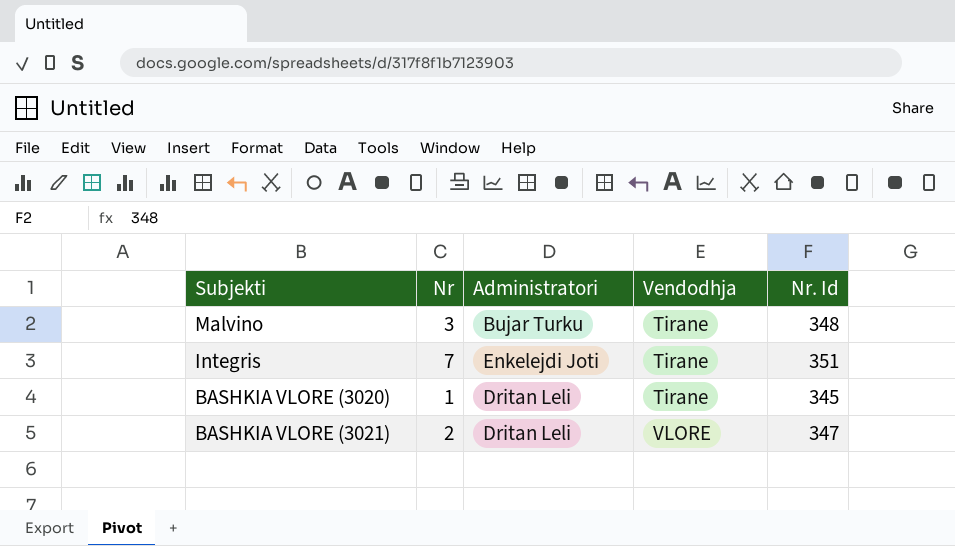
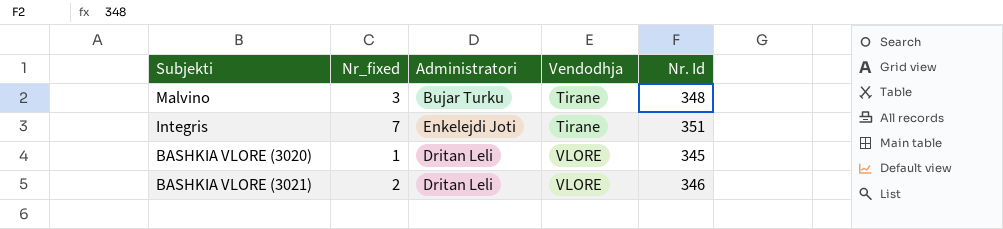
column name: Nr -> Nr_fixed
BASHKIA VLORE (3020) | Vendodhja: Tirane -> VLORE
BASHKIA VLORE (3021) | Nr. Id: 347 -> 346

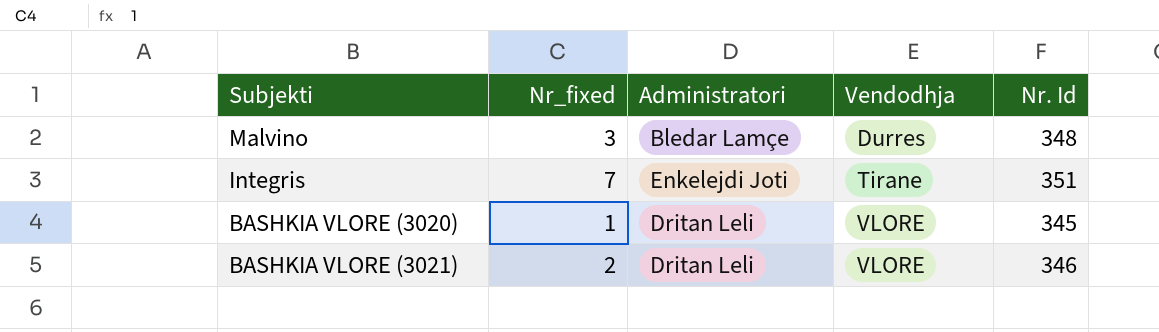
Malvino | Administratori: Bujar Turku -> Bledar Lamçe
Malvino | Vendodhja: Tirane -> Durres

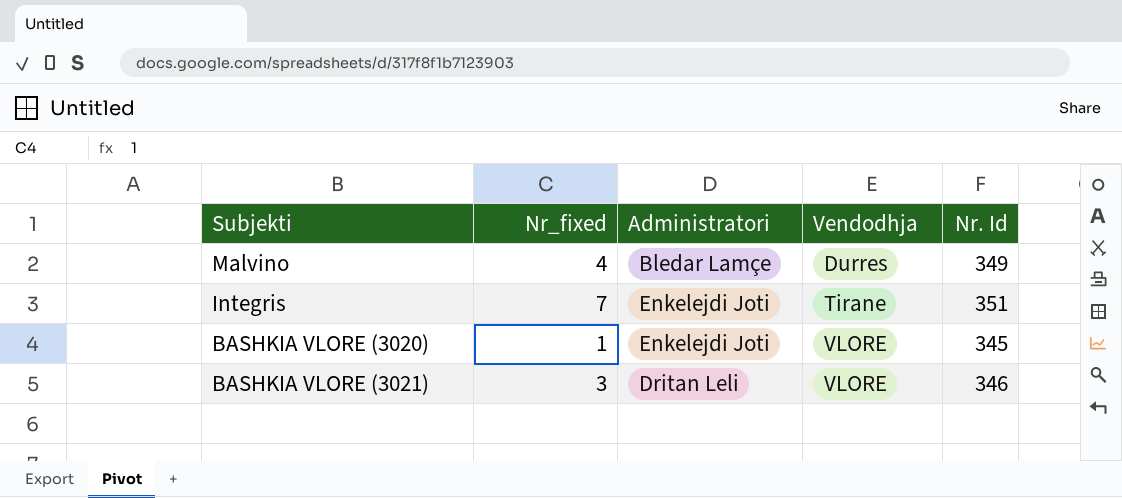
Malvino | Nr_fixed: 3 -> 4
Malvino | Nr. Id: 348 -> 349
BASHKIA VLORE (3020) | Administratori: Dritan Leli -> Enkelejdi Joti
BASHKIA VLORE (3021) | Nr_fixed: 2 -> 3

